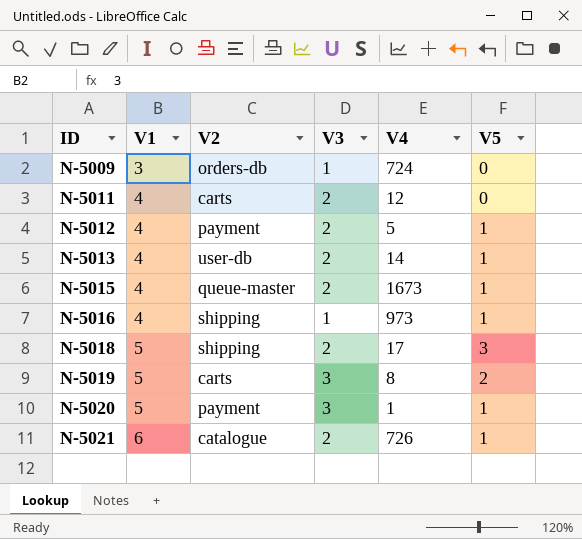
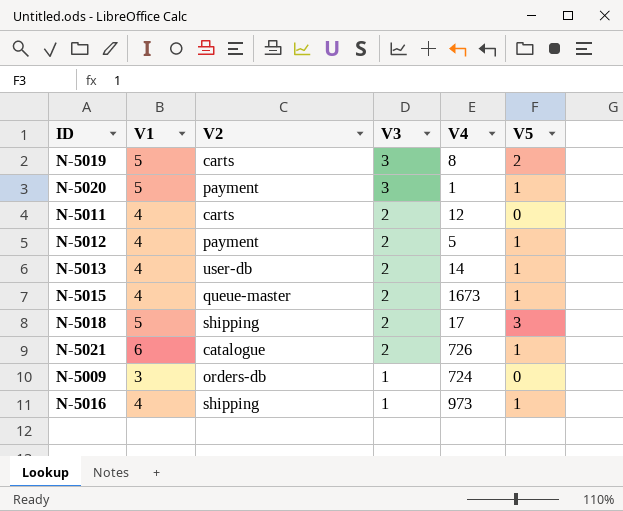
row order: ID ascending -> V3 descending

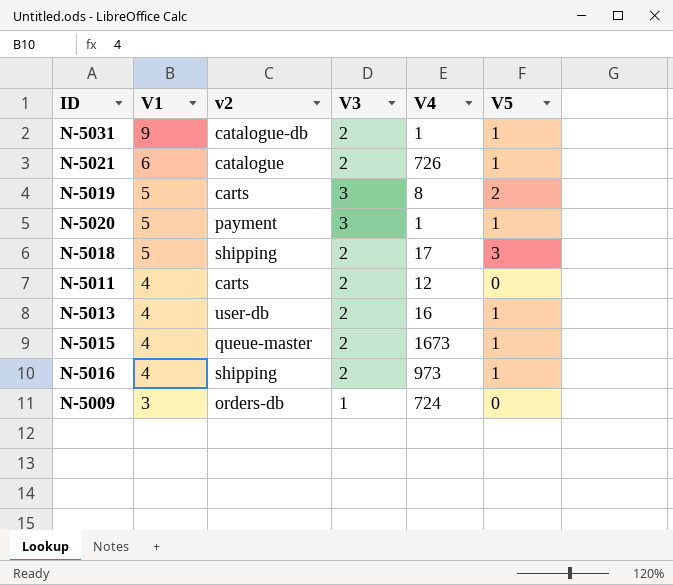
row order: V3 descending -> V1 descending
column name: V2 -> v2
row N-5012: 4 | payment | 2 | 5 | 1 -> none
row N-5031: none -> 9 | catalogue-db | 2 | 1 | 1
N-5013 | V4: 14 -> 16
N-5016 | V3: 1 -> 2

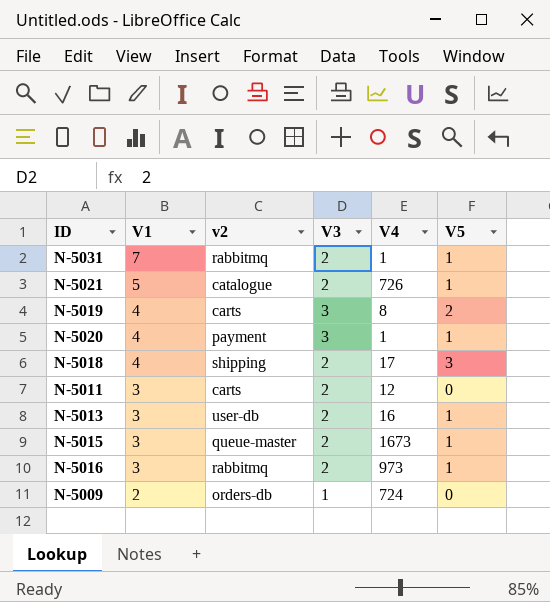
N-5031 | V1: 9 -> 7
N-5031 | v2: catalogue-db -> rabbitmq
N-5021 | V1: 6 -> 5
N-5019 | V1: 5 -> 4
N-5020 | V1: 5 -> 4
N-5018 | V1: 5 -> 4
N-5011 | V1: 4 -> 3
N-5013 | V1: 4 -> 3
N-5015 | V1: 4 -> 3
N-5016 | V1: 4 -> 3
N-5016 | v2: shipping -> rabbitmq
N-5009 | V1: 3 -> 2

